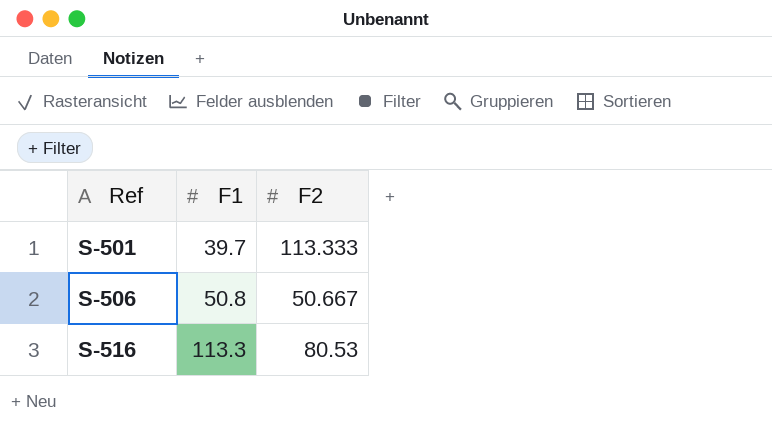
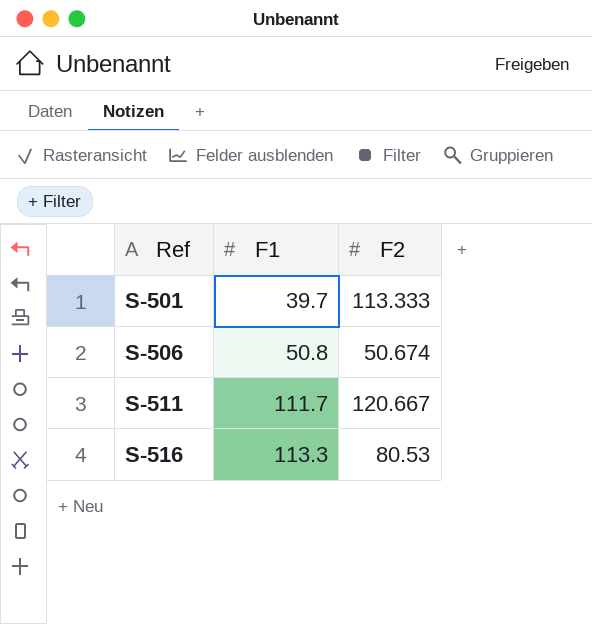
S-506 | F2: 50.667 -> 50.674
row S-511: none -> 111.7 | 120.667

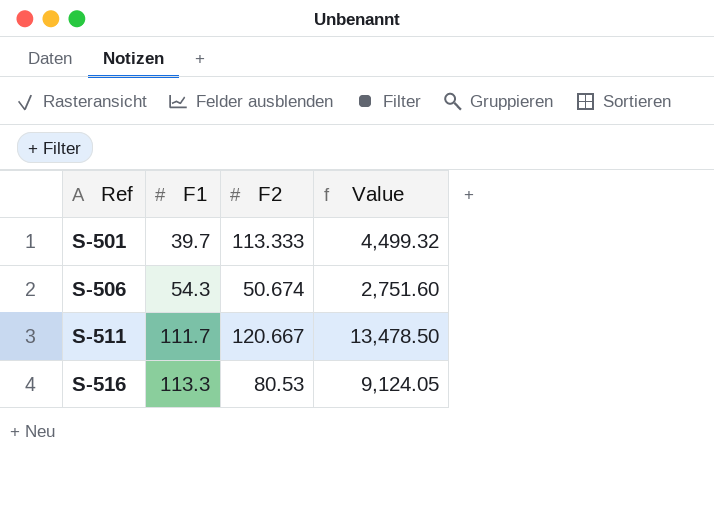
column Value | formula: none -> [F1] * [F2]
S-506 | F1: 50.8 -> 54.3

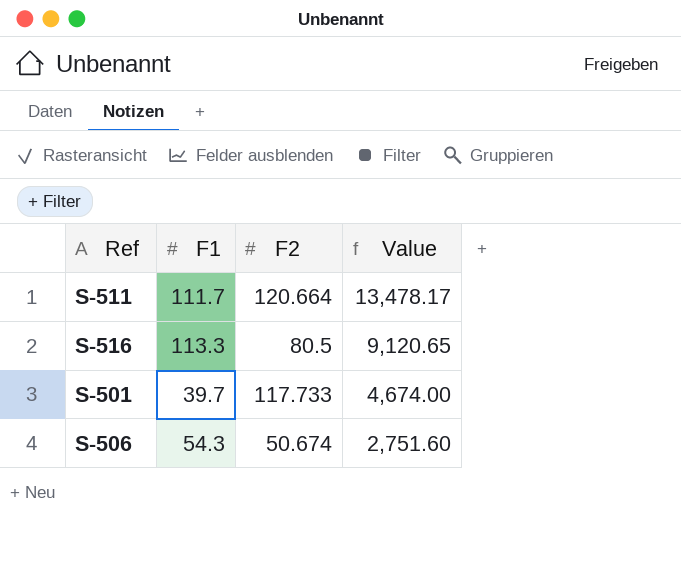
row order: Ref ascending -> Value descending
S-511 | F2: 120.667 -> 120.664
S-511 | Value: 13,478.50 -> 13,478.17
S-516 | F2: 80.53 -> 80.5
S-516 | Value: 9,124.05 -> 9,120.65
S-501 | F2: 113.333 -> 117.733
S-501 | Value: 4,499.32 -> 4,674.00

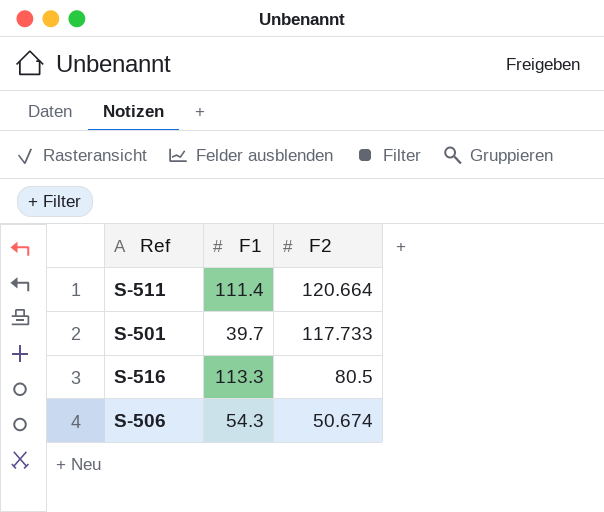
row order: Value descending -> F2 descending
column Value | formula: [F1] * [F2] -> none
S-511 | F1: 111.7 -> 111.4

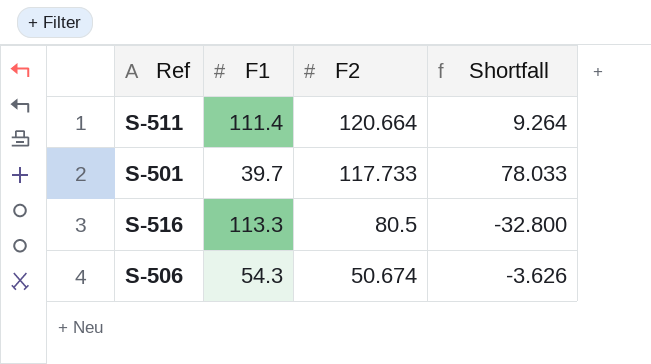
column Shortfall | formula: none -> [F2] - [F1]

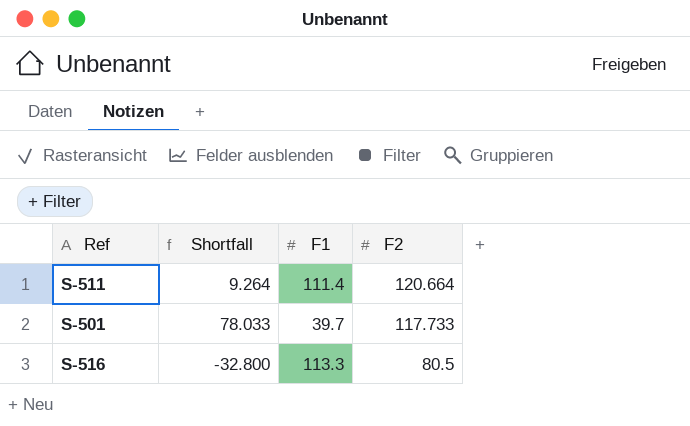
column Shortfall | position: 4 -> 2
row S-506: 54.3 | 50.674 | -3.626 -> none

